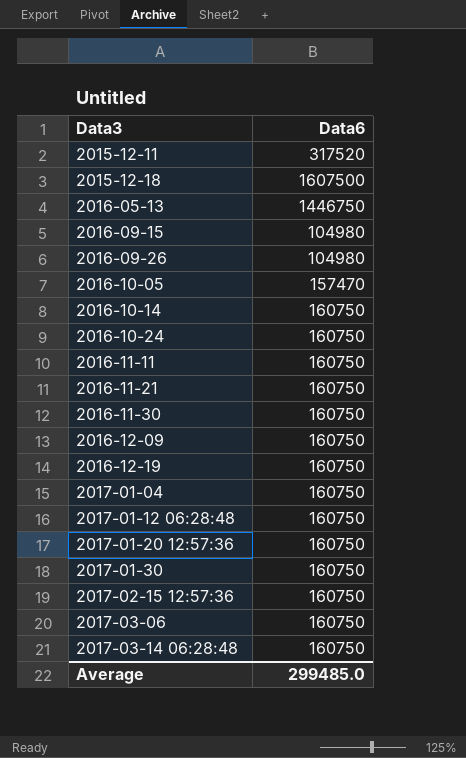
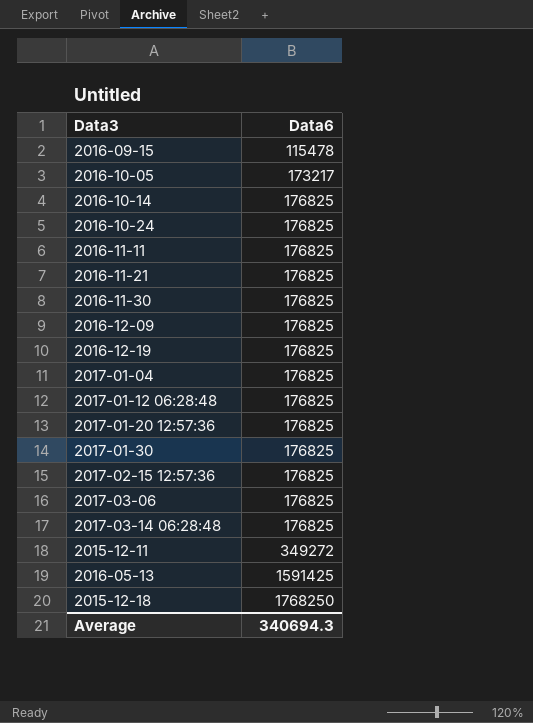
row order: Data3 ascending -> Data6 ascending
row 2016-09-26: 104980 -> none
2016-09-15 | Data6: 104980 -> 115478
2016-10-05 | Data6: 157470 -> 173217
2016-10-14 | Data6: 160750 -> 176825
2016-10-24 | Data6: 160750 -> 176825
2016-11-11 | Data6: 160750 -> 176825
2016-11-21 | Data6: 160750 -> 176825
2016-11-30 | Data6: 160750 -> 176825
2016-12-09 | Data6: 160750 -> 176825
2016-12-19 | Data6: 160750 -> 176825
2017-01-04 | Data6: 160750 -> 176825
2017-01-12 06:28:48 | Data6: 160750 -> 176825
2017-01-20 12:57:36 | Data6: 160750 -> 176825
2017-01-30 | Data6: 160750 -> 176825
2017-02-15 12:57:36 | Data6: 160750 -> 176825
2017-03-06 | Data6: 160750 -> 176825
2017-03-14 06:28:48 | Data6: 160750 -> 176825
2015-12-11 | Data6: 317520 -> 349272
2016-05-13 | Data6: 1446750 -> 1591425
2015-12-18 | Data6: 1607500 -> 1768250
Average | Data6: 299485.0 -> 340694.3

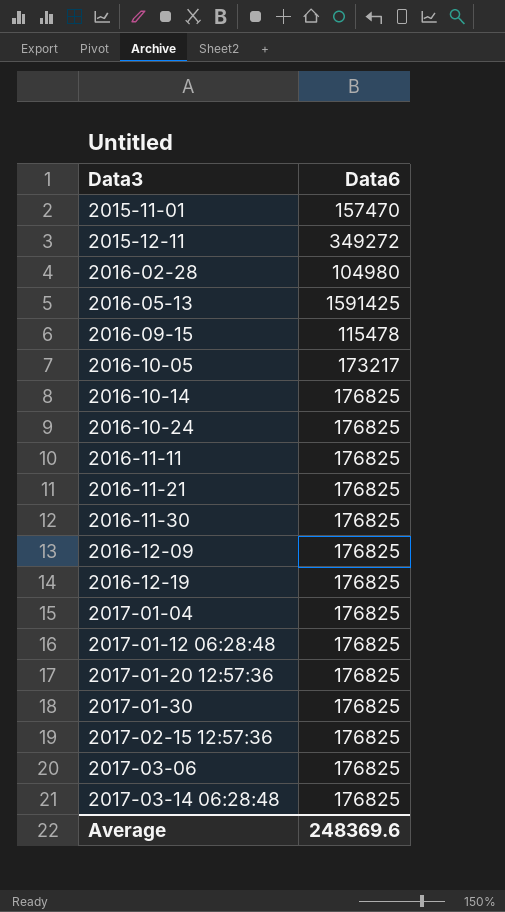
row order: Data6 ascending -> Data3 ascending
row 2015-12-18: 1768250 -> none
row 2015-11-01: none -> 157470
row 2016-02-28: none -> 104980
Average | Data6: 340694.3 -> 248369.6

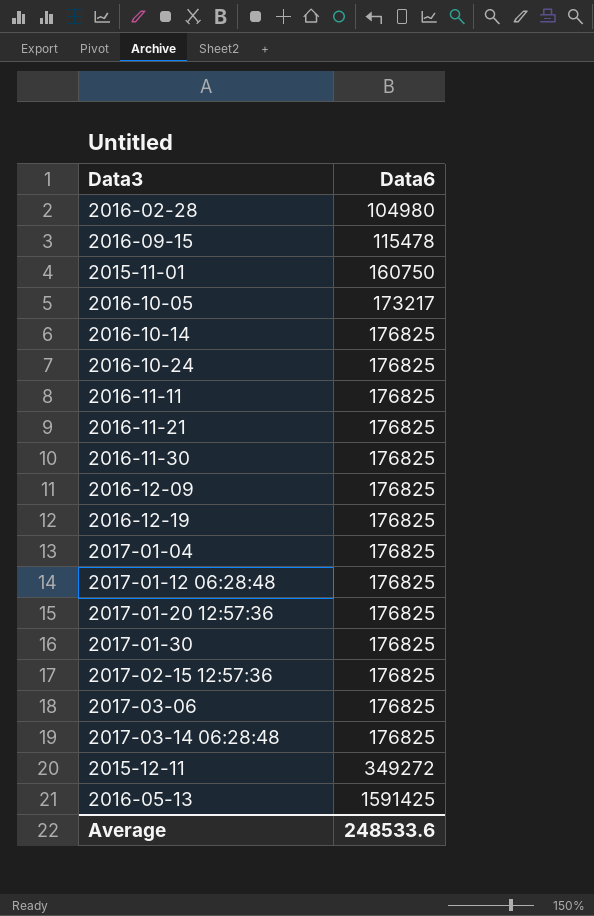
row order: Data3 ascending -> Data6 ascending
2015-11-01 | Data6: 157470 -> 160750
Average | Data6: 248369.6 -> 248533.6

